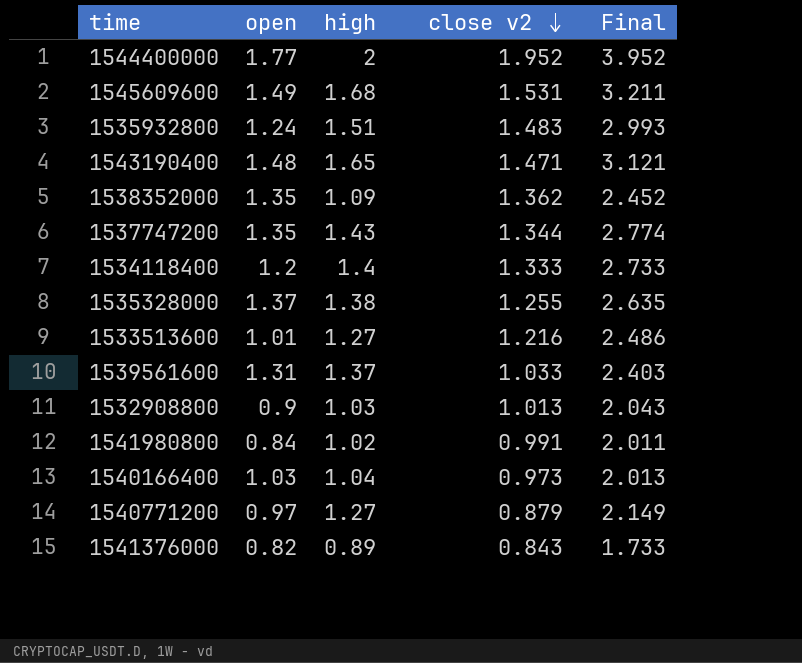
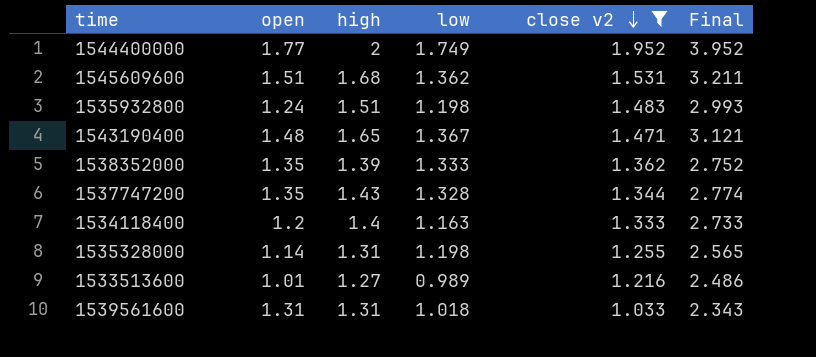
filter: none -> close v2 >= 1.033
column low | position: none -> 4
1545609600 | open: 1.49 -> 1.51
1538352000 | high: 1.09 -> 1.39
1538352000 | Final: 2.452 -> 2.752
1535328000 | open: 1.37 -> 1.14
1535328000 | high: 1.38 -> 1.31
1535328000 | Final: 2.635 -> 2.565
1539561600 | high: 1.37 -> 1.31
1539561600 | Final: 2.403 -> 2.343

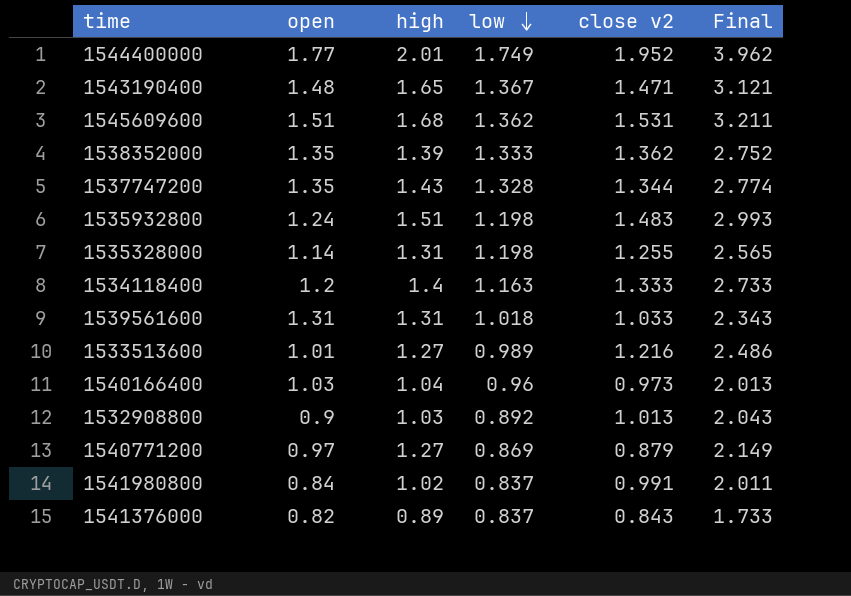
filter: close v2 >= 1.033 -> none
row order: close v2 descending -> low descending
1544400000 | high: 2 -> 2.01
1544400000 | Final: 3.952 -> 3.962

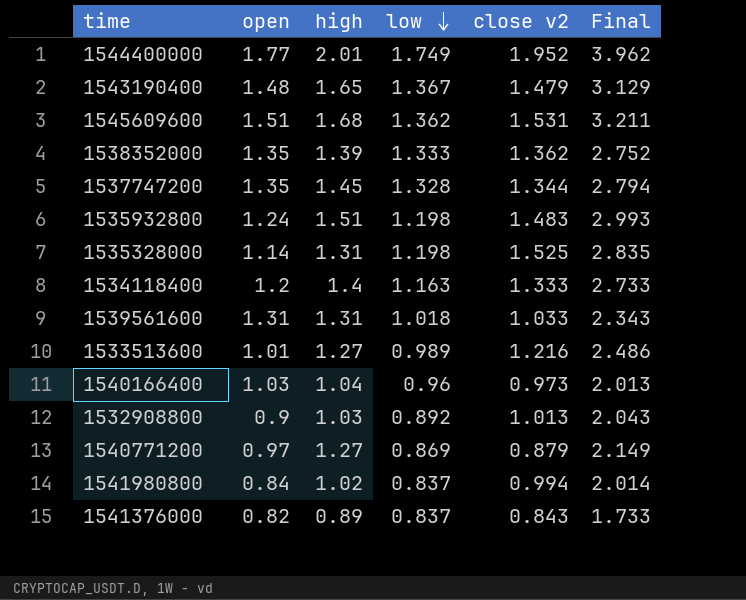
1543190400 | close v2: 1.471 -> 1.479
1543190400 | Final: 3.121 -> 3.129
1537747200 | high: 1.43 -> 1.45
1537747200 | Final: 2.774 -> 2.794
1535328000 | close v2: 1.255 -> 1.525
1535328000 | Final: 2.565 -> 2.835
1541980800 | close v2: 0.991 -> 0.994
1541980800 | Final: 2.011 -> 2.014

